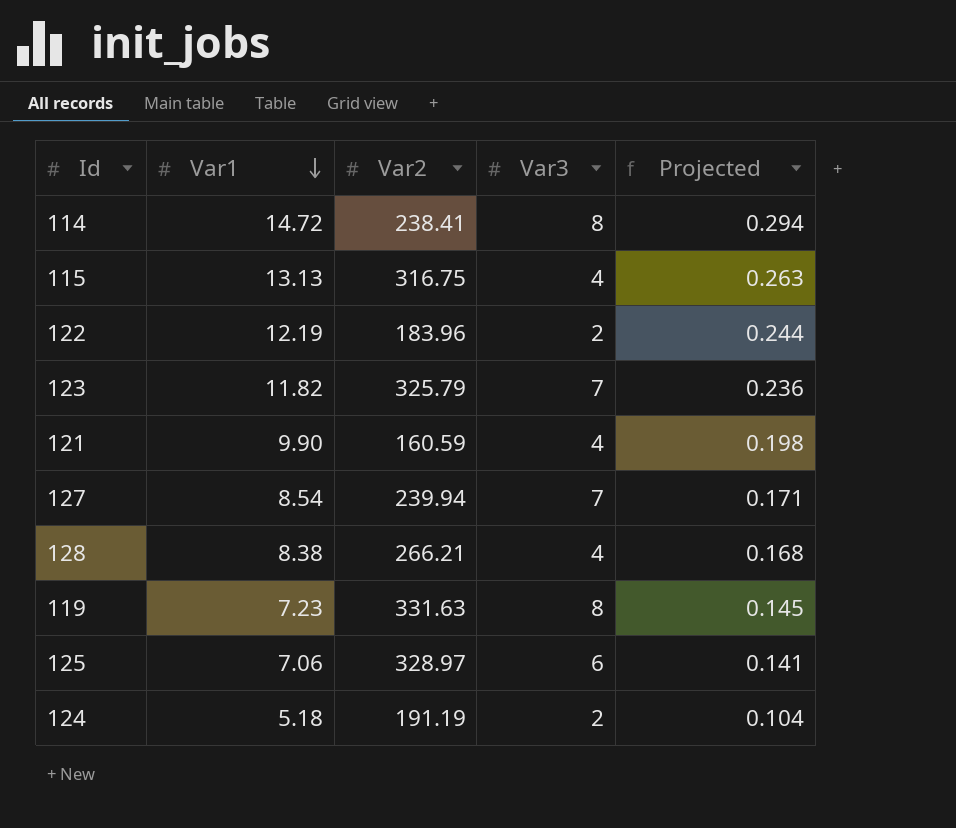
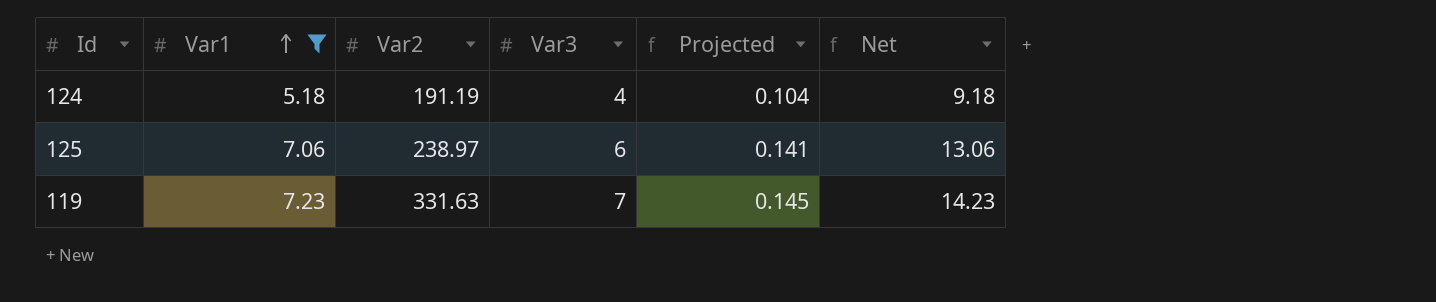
filter: none -> Var1 <= 7.23
row order: Var1 descending -> Var1 ascending
column Net | formula: none -> [Var1] + [Var3]
124 | Var3: 2 -> 4
125 | Var2: 328.97 -> 238.97
119 | Var3: 8 -> 7

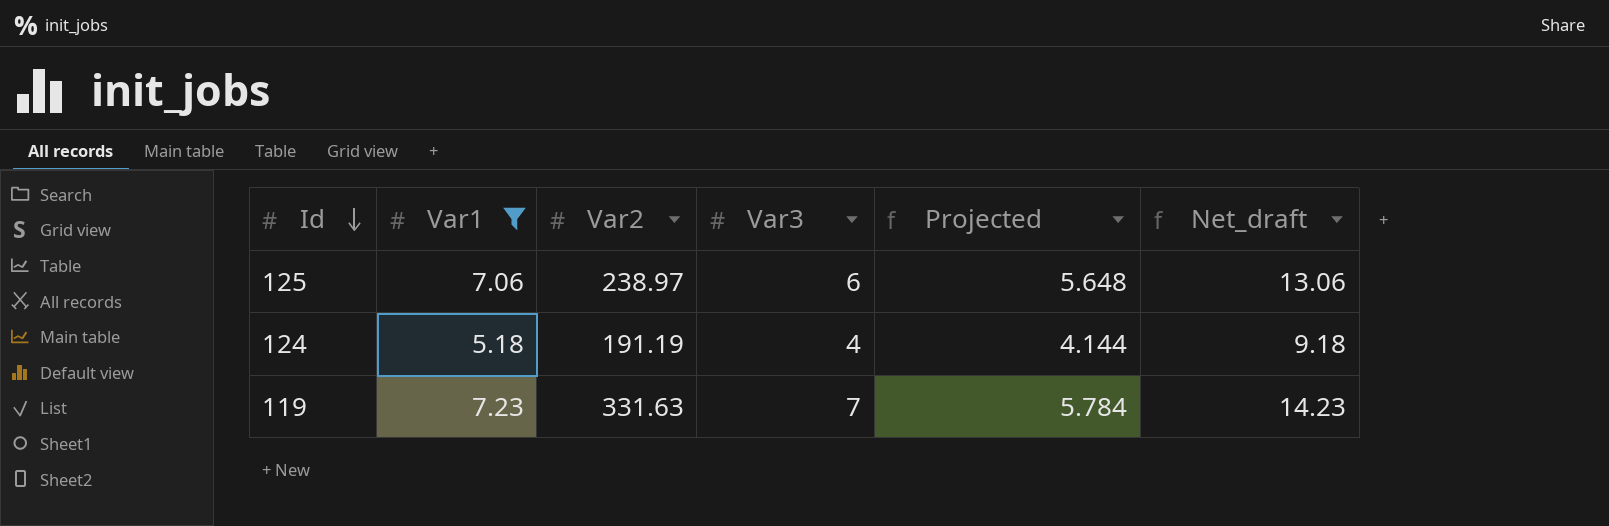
row order: Var1 ascending -> Id descending
column Projected | formula: [Var1] * 0.02 -> [Var1] * 0.8
column name: Net -> Net_draft

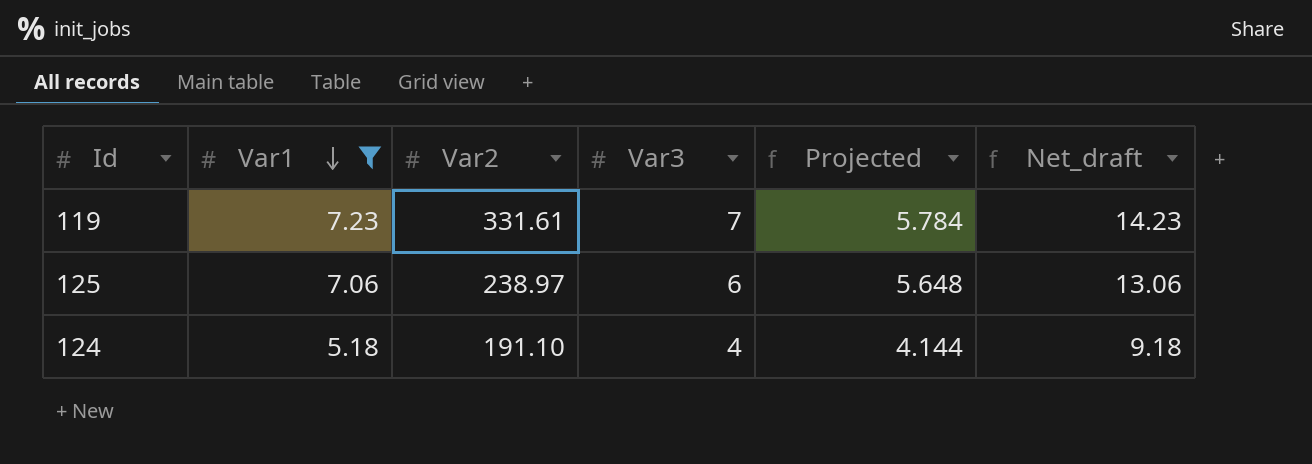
row order: Id descending -> Var1 descending
119 | Var2: 331.63 -> 331.61
124 | Var2: 191.19 -> 191.10

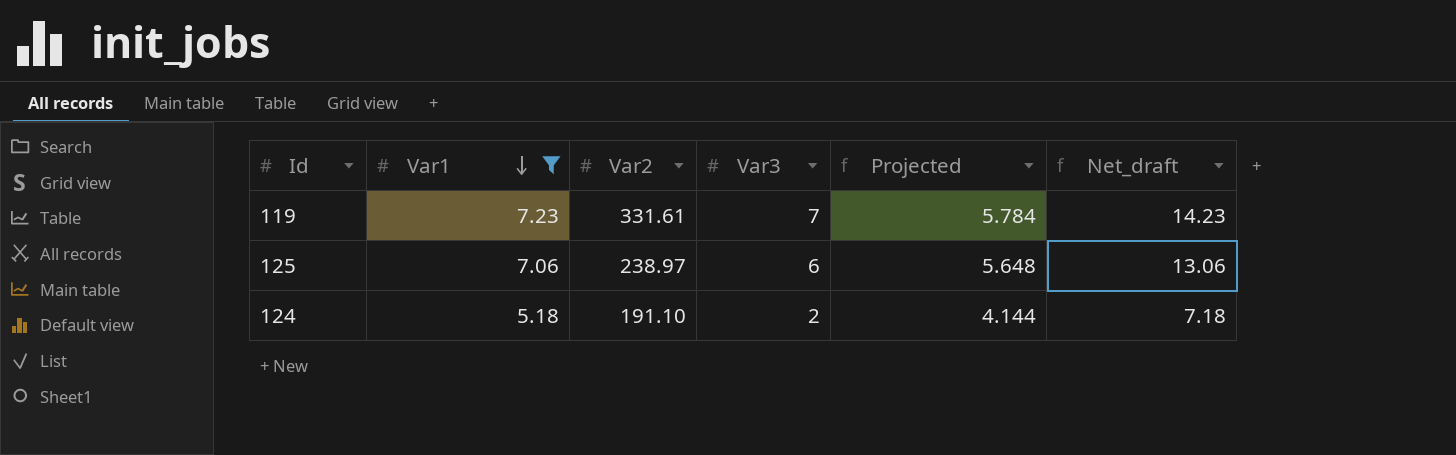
124 | Var3: 4 -> 2
124 | Net_draft: 9.18 -> 7.18

